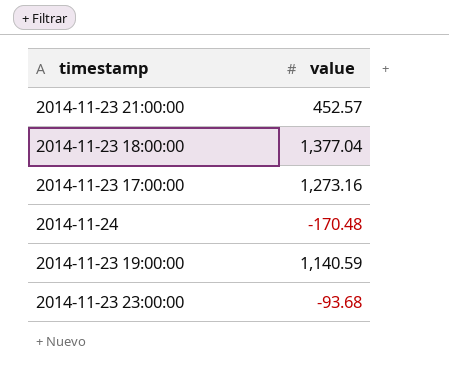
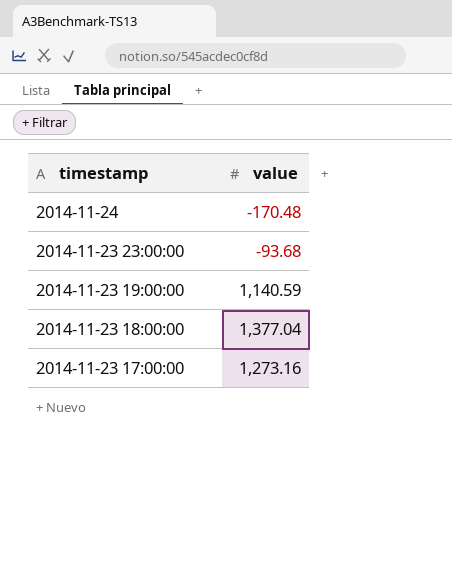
row order: none -> timestamp descending
row 2014-11-23 21:00:00: 452.57 -> none

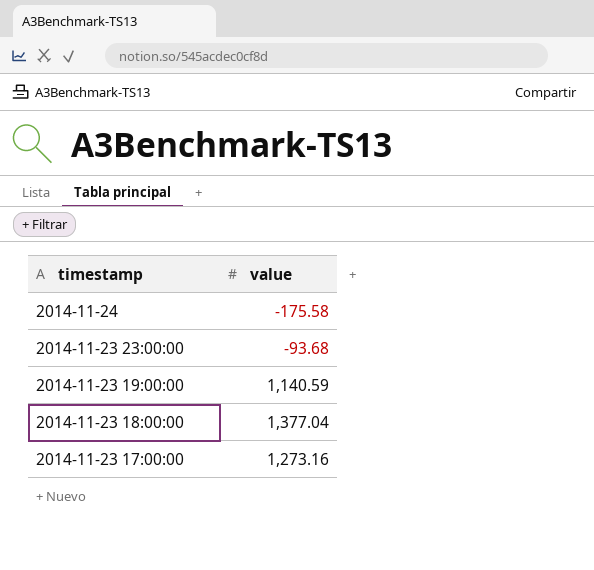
2014-11-24 | value: -170.48 -> -175.58

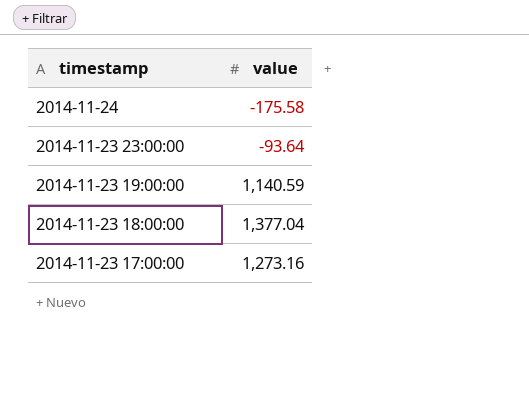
2014-11-23 23:00:00 | value: -93.68 -> -93.64

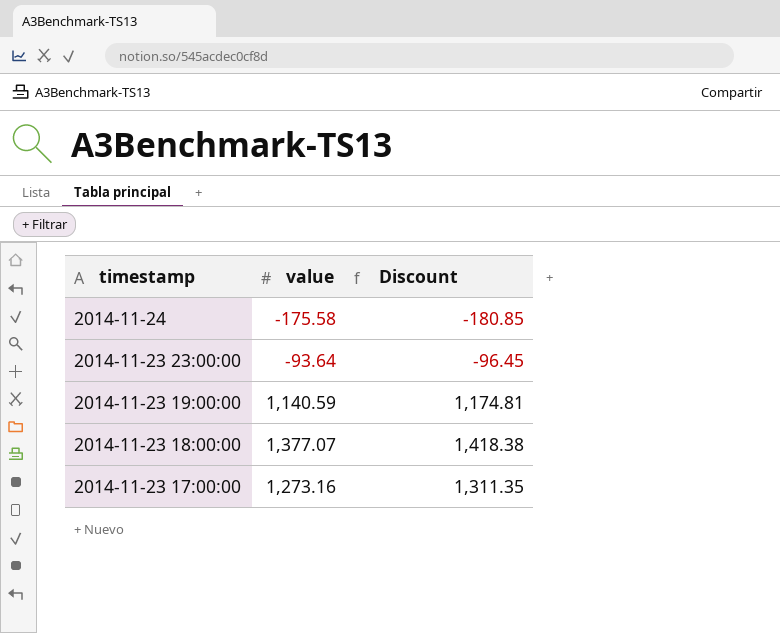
column Discount | formula: none -> [value] * 1.03
2014-11-23 18:00:00 | value: 1,377.04 -> 1,377.07

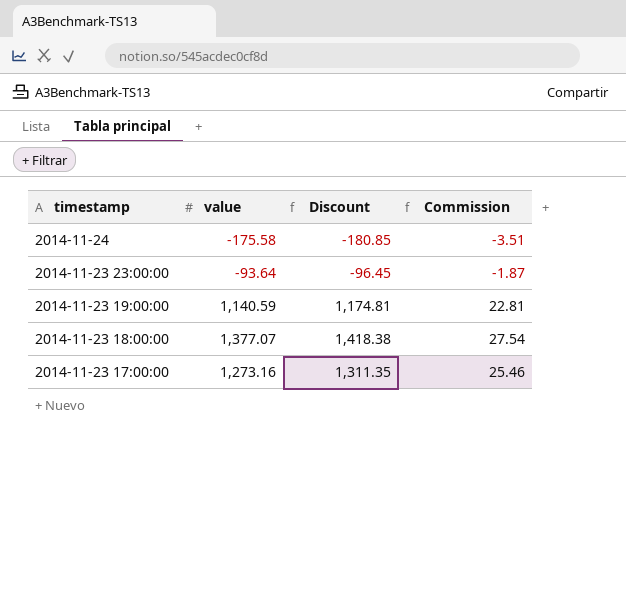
column Commission | formula: none -> [value] * 0.02

